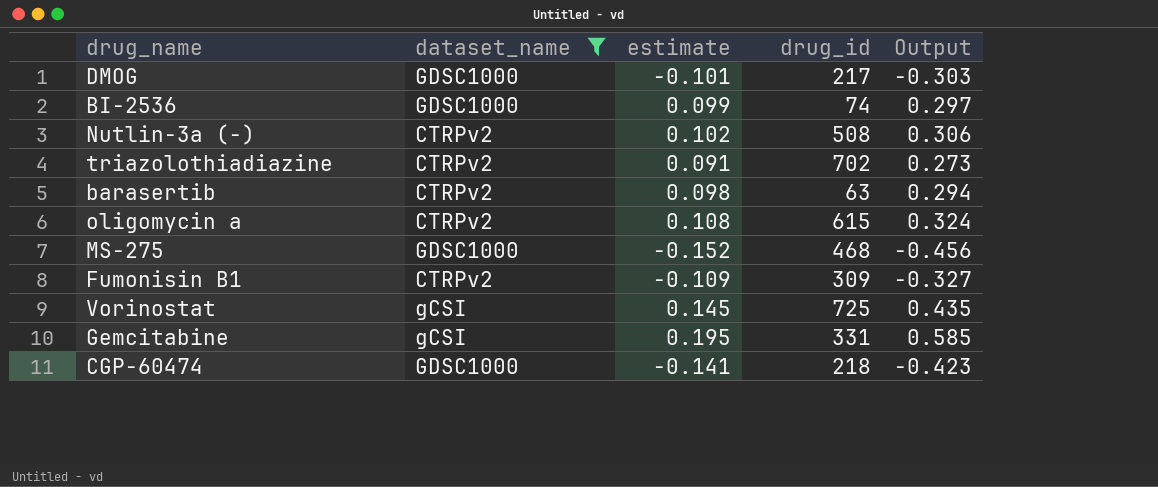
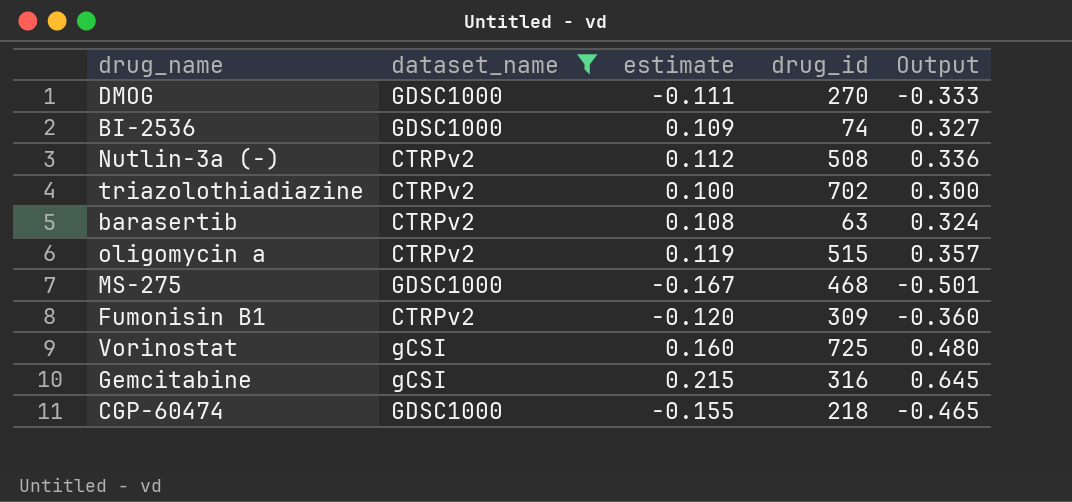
DMOG | estimate: -0.101 -> -0.111
DMOG | drug_id: 217 -> 270
DMOG | Output: -0.303 -> -0.333
BI-2536 | estimate: 0.099 -> 0.109
BI-2536 | Output: 0.297 -> 0.327
Nutlin-3a (-) | estimate: 0.102 -> 0.112
Nutlin-3a (-) | Output: 0.306 -> 0.336
triazolothiadiazine | estimate: 0.091 -> 0.100
triazolothiadiazine | Output: 0.273 -> 0.300
barasertib | estimate: 0.098 -> 0.108
barasertib | Output: 0.294 -> 0.324
oligomycin a | estimate: 0.108 -> 0.119
oligomycin a | drug_id: 615 -> 515
oligomycin a | Output: 0.324 -> 0.357
MS-275 | estimate: -0.152 -> -0.167
MS-275 | Output: -0.456 -> -0.501
Fumonisin B1 | estimate: -0.109 -> -0.120
Fumonisin B1 | Output: -0.327 -> -0.360
Vorinostat | estimate: 0.145 -> 0.160
Vorinostat | Output: 0.435 -> 0.480
Gemcitabine | estimate: 0.195 -> 0.215
Gemcitabine | drug_id: 331 -> 316
Gemcitabine | Output: 0.585 -> 0.645
CGP-60474 | estimate: -0.141 -> -0.155
CGP-60474 | Output: -0.423 -> -0.465

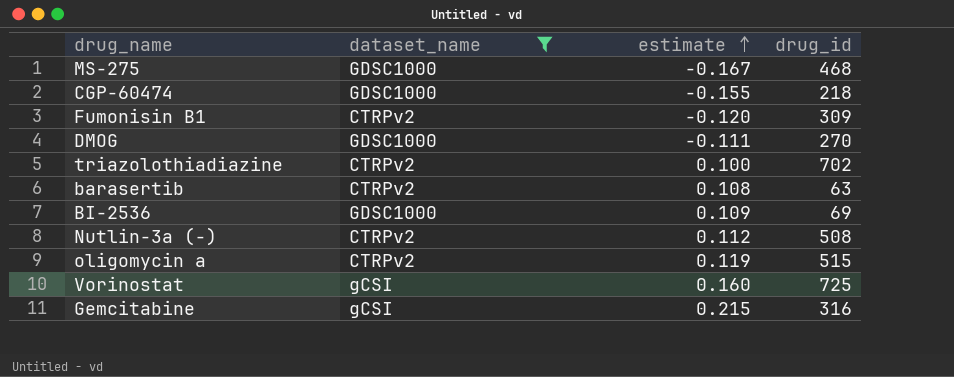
row order: none -> estimate ascending
column Output | formula: [estimate] * 3 -> none
BI-2536 | drug_id: 74 -> 69

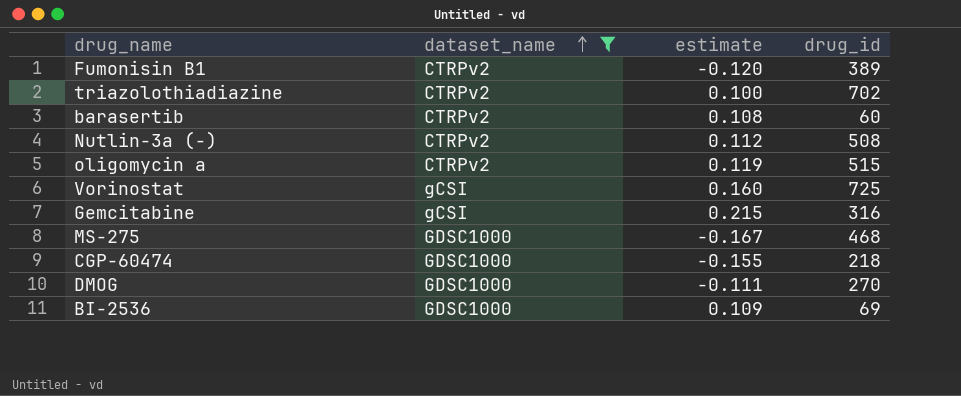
row order: estimate ascending -> dataset_name ascending
Fumonisin B1 | drug_id: 309 -> 389
barasertib | drug_id: 63 -> 60

